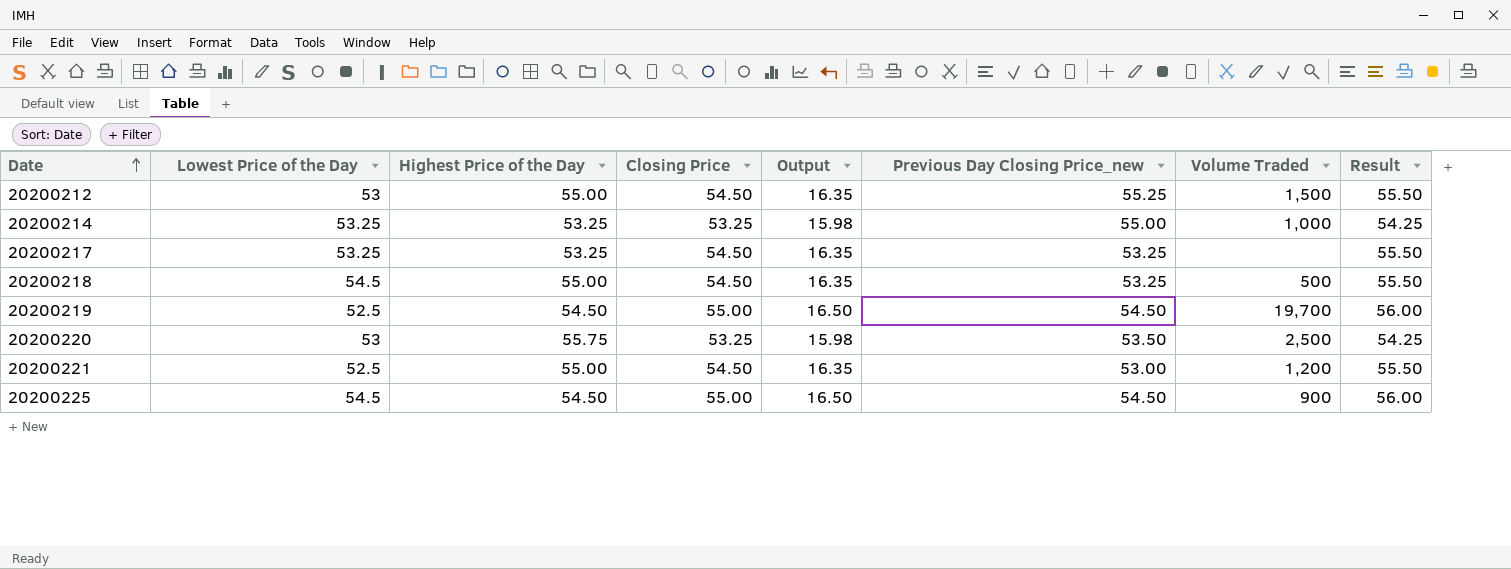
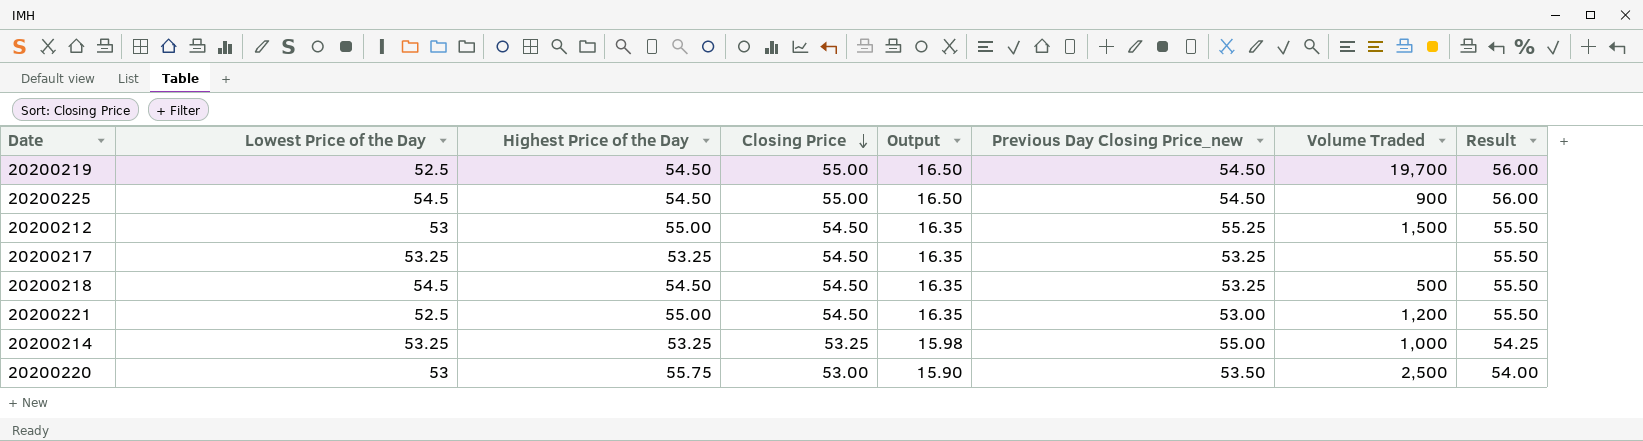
row order: Date ascending -> Closing Price descending
20200218 | Highest Price of the Day: 55.00 -> 54.50
20200220 | Closing Price: 53.25 -> 53.00
20200220 | Output: 15.98 -> 15.90
20200220 | Result: 54.25 -> 54.00

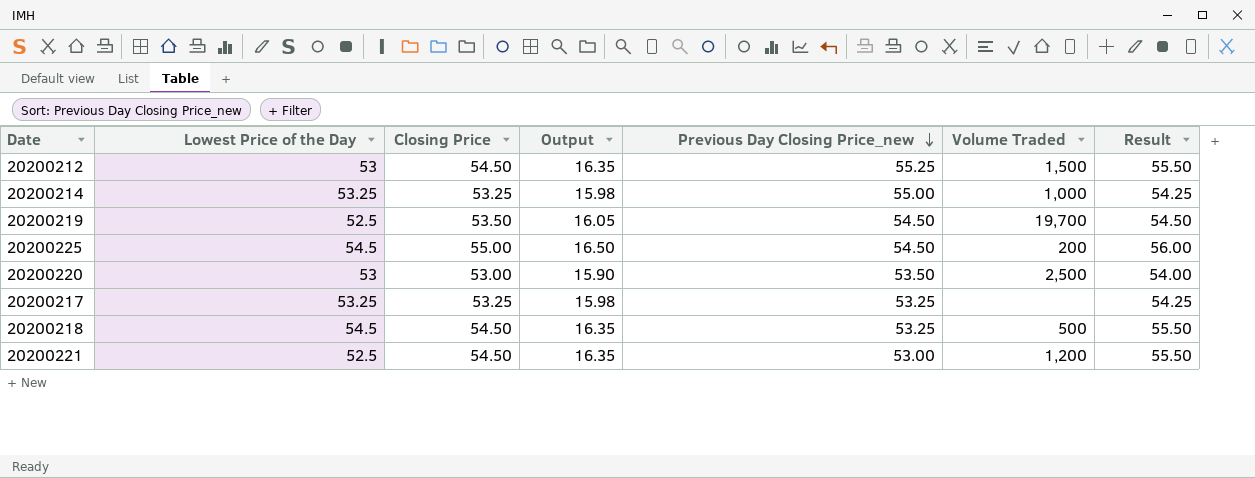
row order: Closing Price descending -> Previous Day Closing Price_new descending
column Highest Price of the Day | position: 3 -> none
20200219 | Closing Price: 55.00 -> 53.50
20200219 | Output: 16.50 -> 16.05
20200219 | Result: 56.00 -> 54.50
20200225 | Volume Traded: 900 -> 200
20200217 | Closing Price: 54.50 -> 53.25
20200217 | Output: 16.35 -> 15.98
20200217 | Result: 55.50 -> 54.25

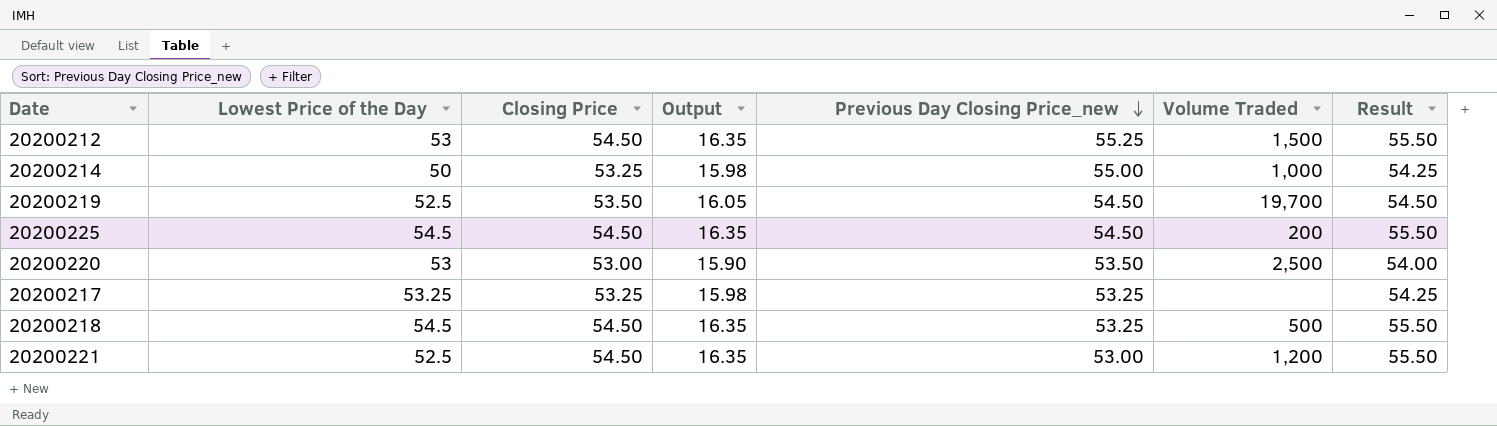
20200214 | Lowest Price of the Day: 53.25 -> 50
20200225 | Closing Price: 55.00 -> 54.50
20200225 | Output: 16.50 -> 16.35
20200225 | Result: 56.00 -> 55.50

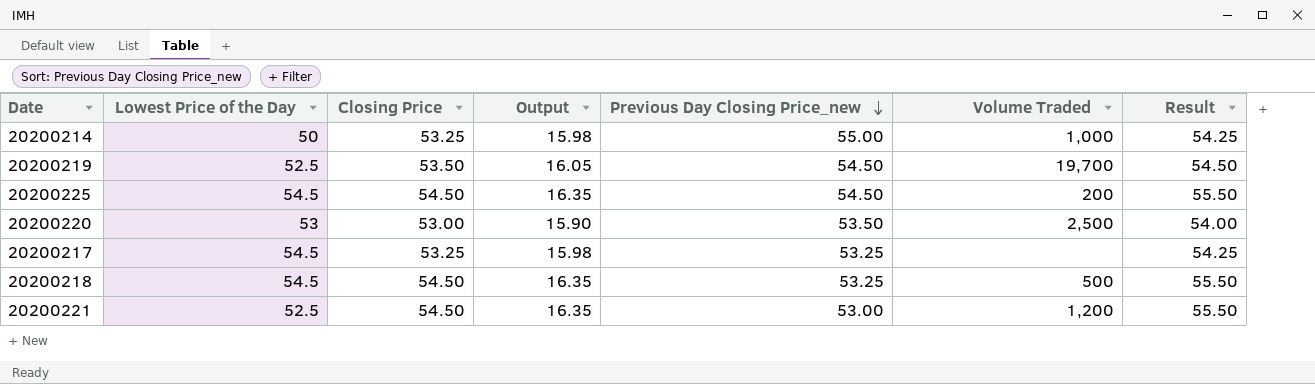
row 20200212: 53 | 54.50 | 16.35 | 55.25 | 1,500 | 55.50 -> none
20200217 | Lowest Price of the Day: 53.25 -> 54.5

